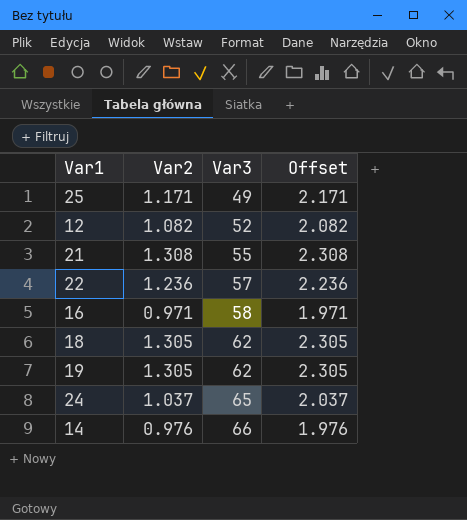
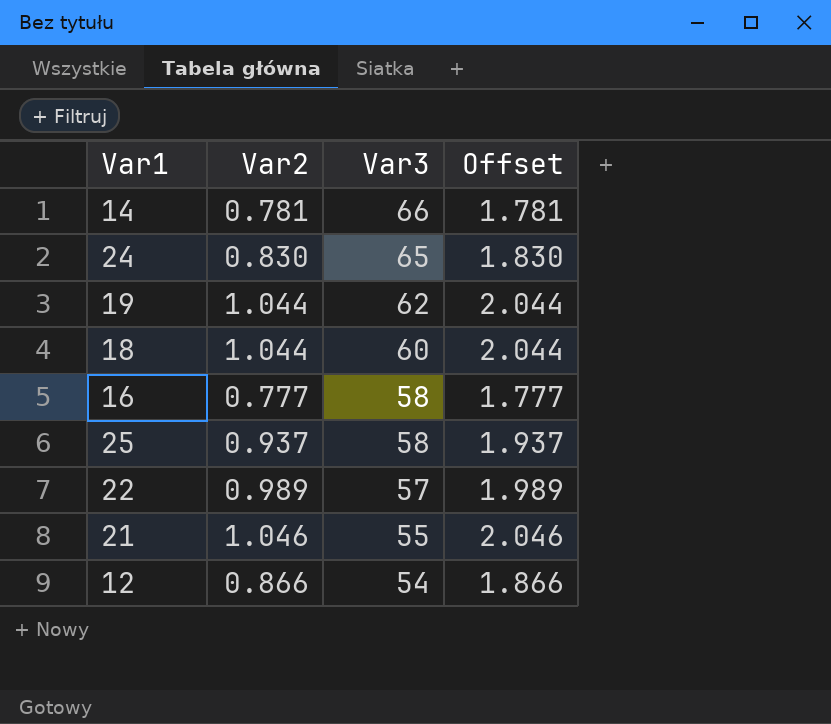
row order: Var3 ascending -> Var3 descending
14 | Var2: 0.976 -> 0.781
14 | Offset: 1.976 -> 1.781
24 | Var2: 1.037 -> 0.830
24 | Offset: 2.037 -> 1.830
19 | Var2: 1.305 -> 1.044
19 | Offset: 2.305 -> 2.044
18 | Var2: 1.305 -> 1.044
18 | Var3: 62 -> 60
18 | Offset: 2.305 -> 2.044
16 | Var2: 0.971 -> 0.777
16 | Offset: 1.971 -> 1.777
25 | Var2: 1.171 -> 0.937
25 | Var3: 49 -> 58
25 | Offset: 2.171 -> 1.937
22 | Var2: 1.236 -> 0.989
22 | Offset: 2.236 -> 1.989
21 | Var2: 1.308 -> 1.046
21 | Offset: 2.308 -> 2.046
12 | Var2: 1.082 -> 0.866
12 | Var3: 52 -> 54
12 | Offset: 2.082 -> 1.866

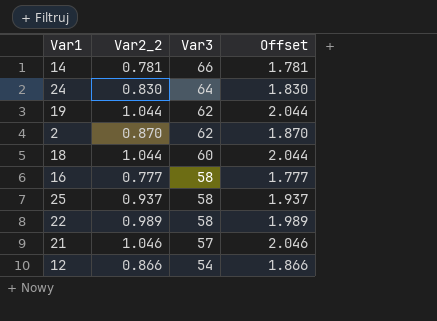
column name: Var2 -> Var2_2
24 | Var3: 65 -> 64
row 2: none -> 0.870 | 62 | 1.870
22 | Var3: 57 -> 58
21 | Var3: 55 -> 57

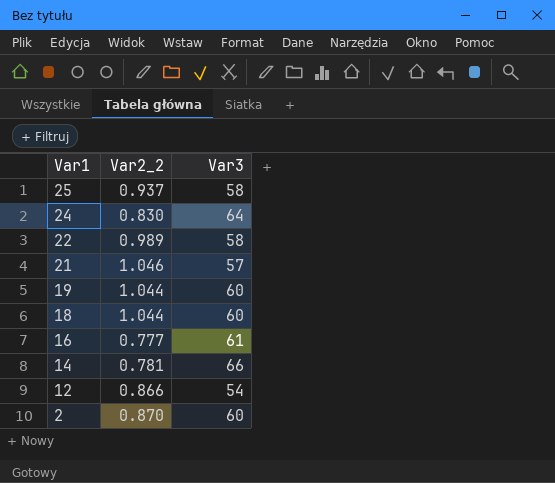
row order: Var3 descending -> Var1 descending
column Offset | formula: [Var2_2] + 1 -> none
19 | Var3: 62 -> 60
16 | Var3: 58 -> 61
2 | Var3: 62 -> 60

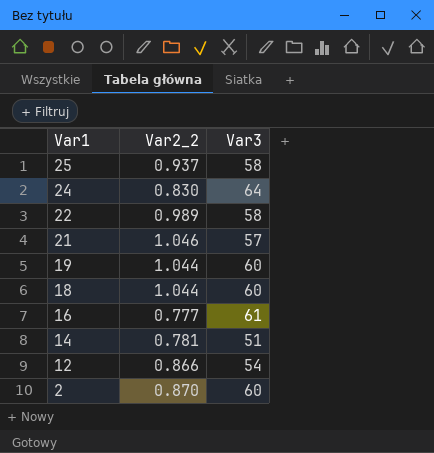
14 | Var3: 66 -> 51

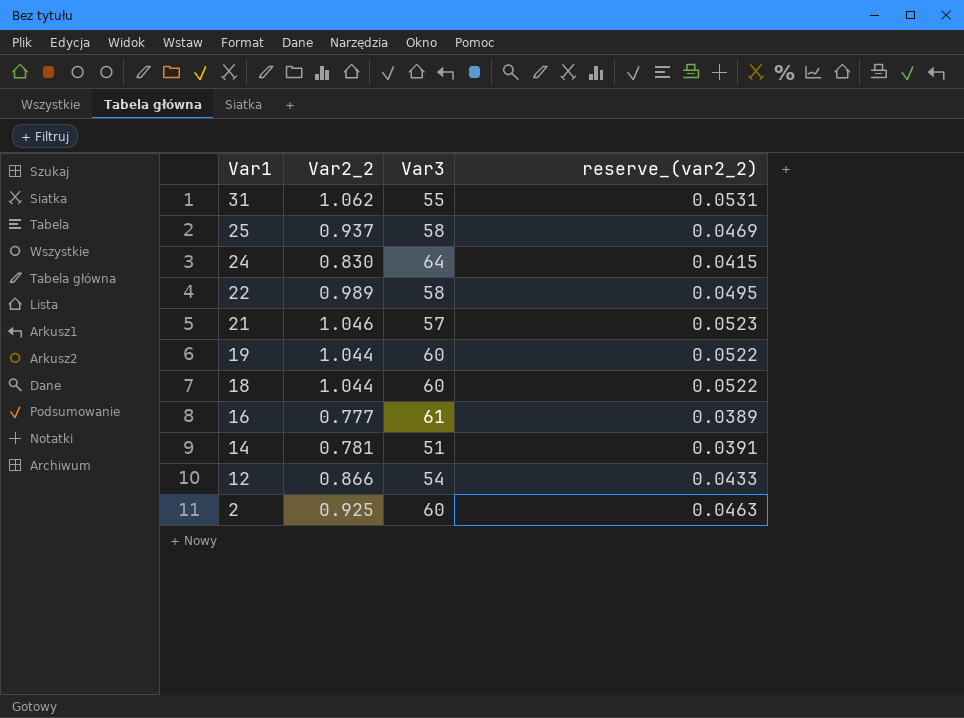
column reserve_(var2_2) | formula: none -> [Var2_2] * 0.05
row 31: none -> 1.062 | 55 | 0.0531
2 | Var2_2: 0.870 -> 0.925

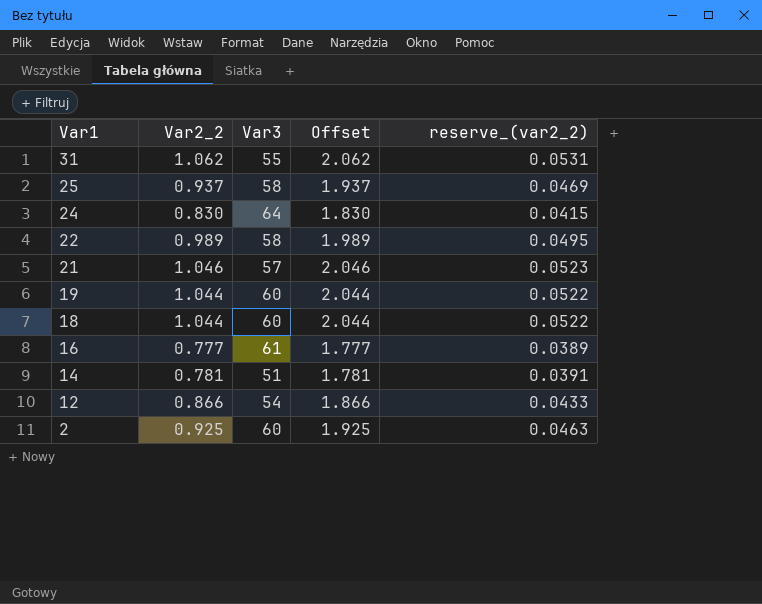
column Offset | formula: none -> [Var2_2] + 1

